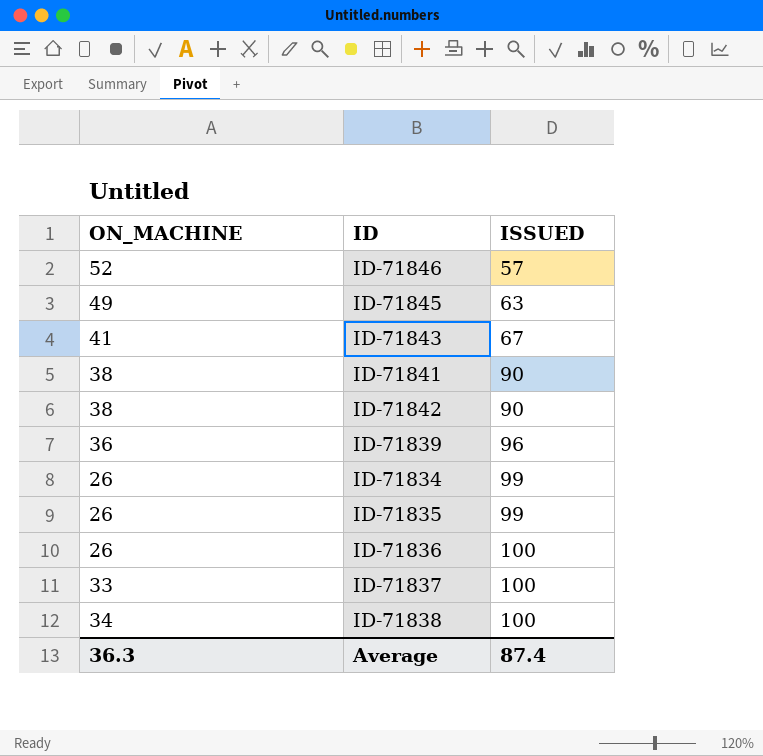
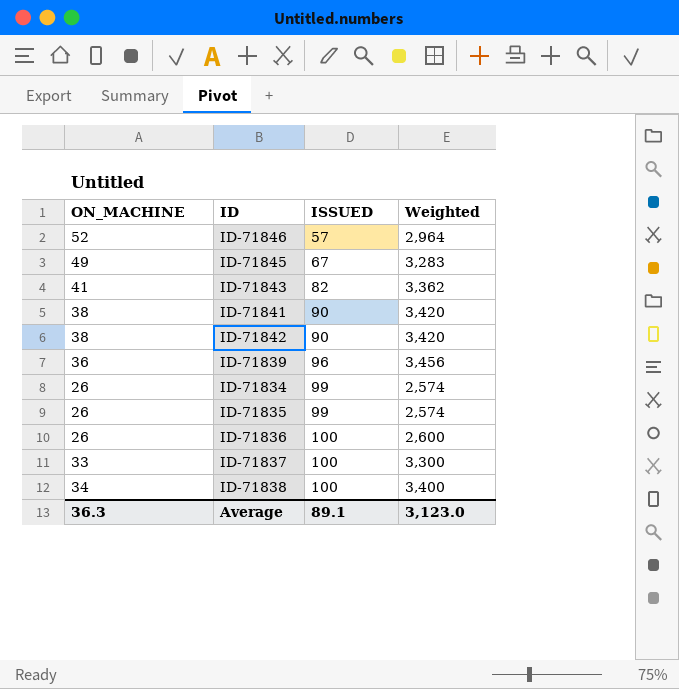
column Weighted | formula: none -> [ON_MACHINE] * [ISSUED]
ID-71845 | ISSUED: 63 -> 67
ID-71843 | ISSUED: 67 -> 82
Average | ISSUED: 87.4 -> 89.1

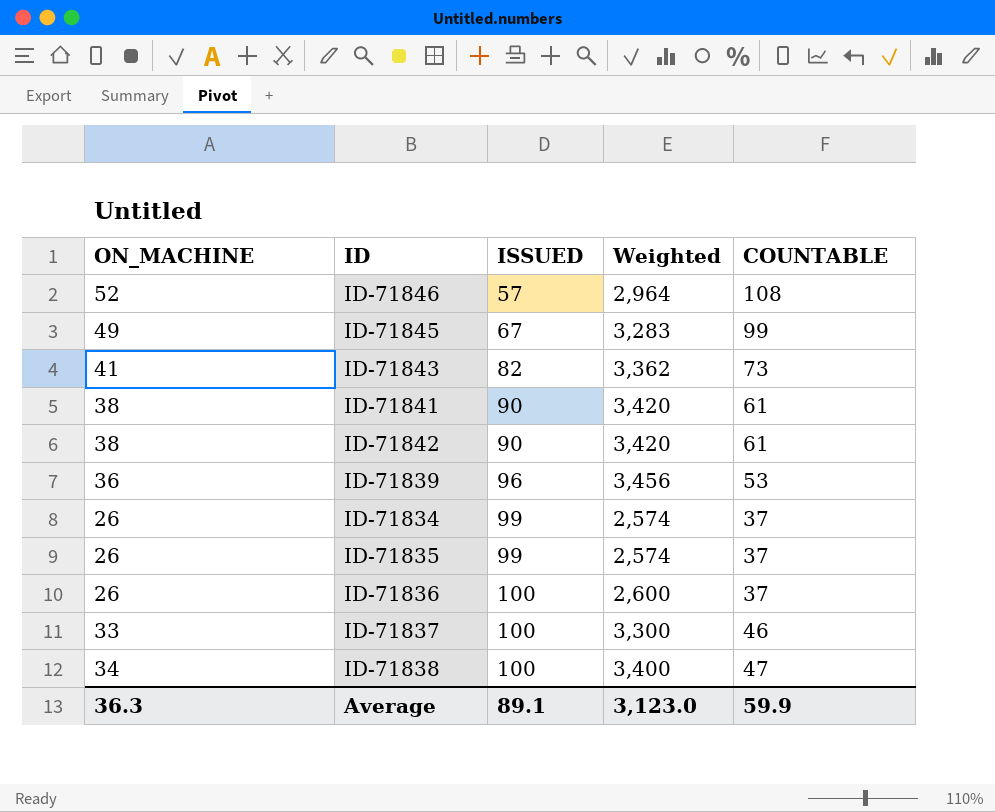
column COUNTABLE | position: none -> 5

